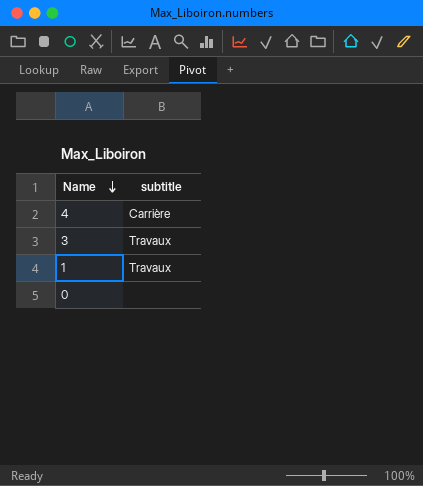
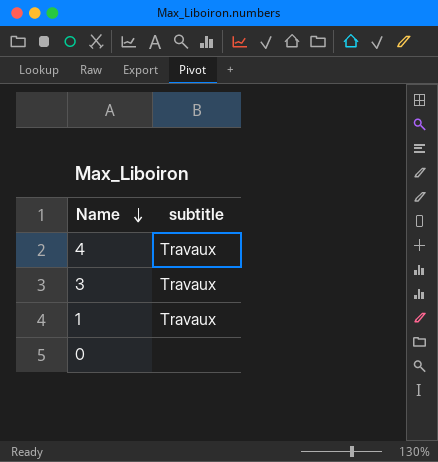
4 | subtitle: Carrière -> Travaux

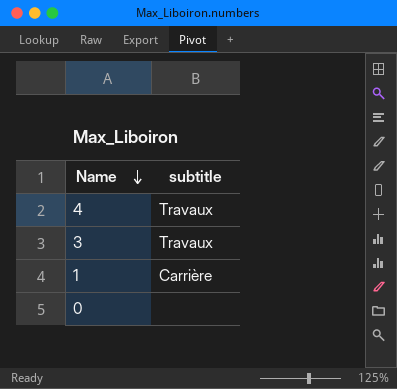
1 | subtitle: Travaux -> Carrière

